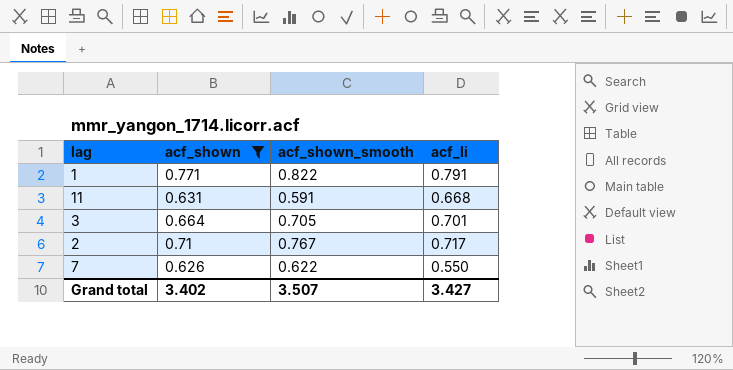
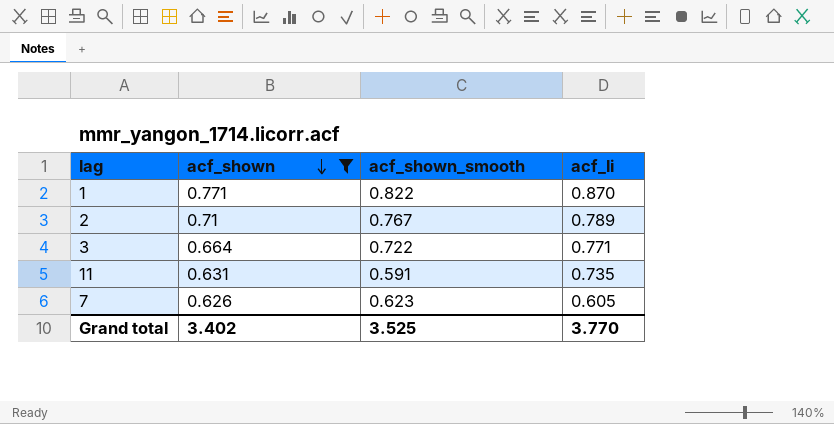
row order: none -> acf_shown descending
1 | acf_li: 0.791 -> 0.870
2 | acf_li: 0.717 -> 0.789
3 | acf_shown_smooth: 0.705 -> 0.722
3 | acf_li: 0.701 -> 0.771
11 | acf_li: 0.668 -> 0.735
7 | acf_shown_smooth: 0.622 -> 0.623
7 | acf_li: 0.550 -> 0.605
Grand total | acf_shown_smooth: 3.507 -> 3.525
Grand total | acf_li: 3.427 -> 3.770

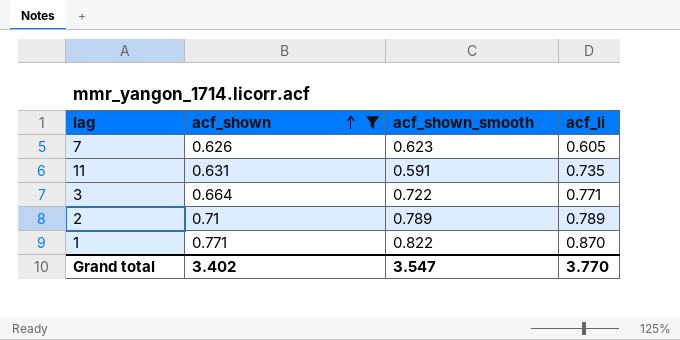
row order: acf_shown descending -> acf_shown ascending
2 | acf_shown_smooth: 0.767 -> 0.789
Grand total | acf_shown_smooth: 3.525 -> 3.547

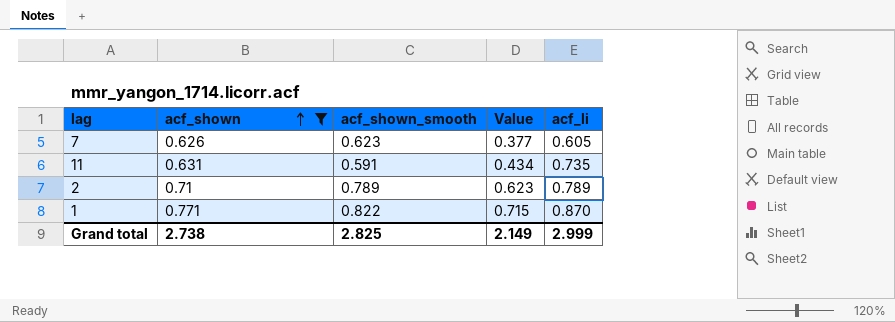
column Value | formula: none -> [acf_shown_smooth] * [acf_li]
row 3: 0.664 | 0.722 | 0.771 -> none
Grand total | acf_shown: 3.402 -> 2.738
Grand total | acf_shown_smooth: 3.547 -> 2.825
Grand total | acf_li: 3.770 -> 2.999

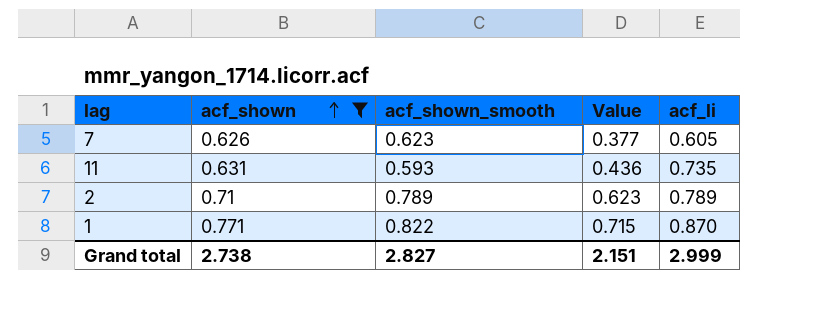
11 | acf_shown_smooth: 0.591 -> 0.593
11 | Value: 0.434 -> 0.436
Grand total | acf_shown_smooth: 2.825 -> 2.827
Grand total | Value: 2.149 -> 2.151

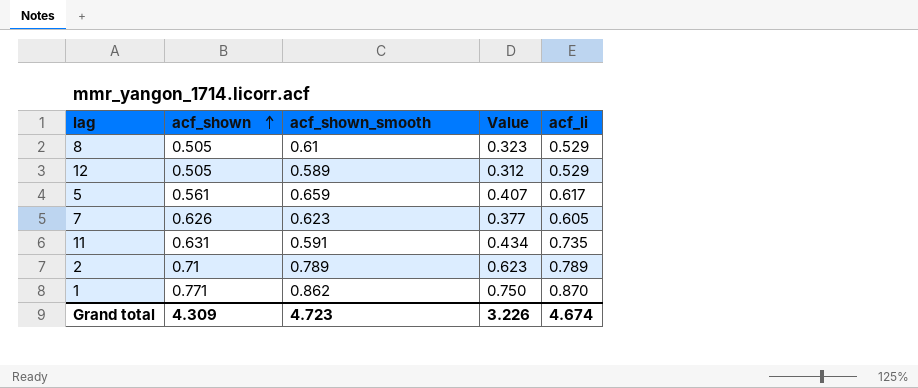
filter: acf_shown >= 0.626 -> none
11 | acf_shown_smooth: 0.593 -> 0.591
11 | Value: 0.436 -> 0.434
1 | acf_shown_smooth: 0.822 -> 0.862
1 | Value: 0.715 -> 0.750
Grand total | acf_shown: 2.738 -> 4.309
Grand total | acf_shown_smooth: 2.827 -> 4.723
Grand total | Value: 2.151 -> 3.226
Grand total | acf_li: 2.999 -> 4.674

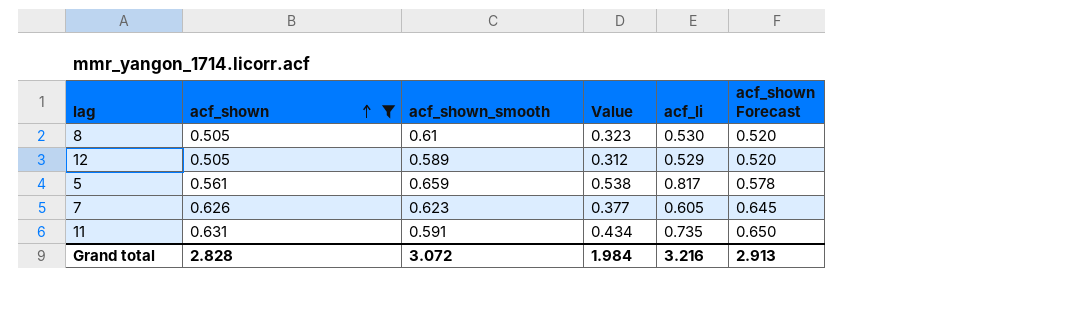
filter: none -> acf_shown <= 0.631
column acf_shown Forecast | formula: none -> [acf_shown] * 1.03
8 | acf_li: 0.529 -> 0.530
5 | Value: 0.407 -> 0.538
5 | acf_li: 0.617 -> 0.817
Grand total | acf_shown: 4.309 -> 2.828
Grand total | acf_shown_smooth: 4.723 -> 3.072
Grand total | Value: 3.226 -> 1.984
Grand total | acf_li: 4.674 -> 3.216

